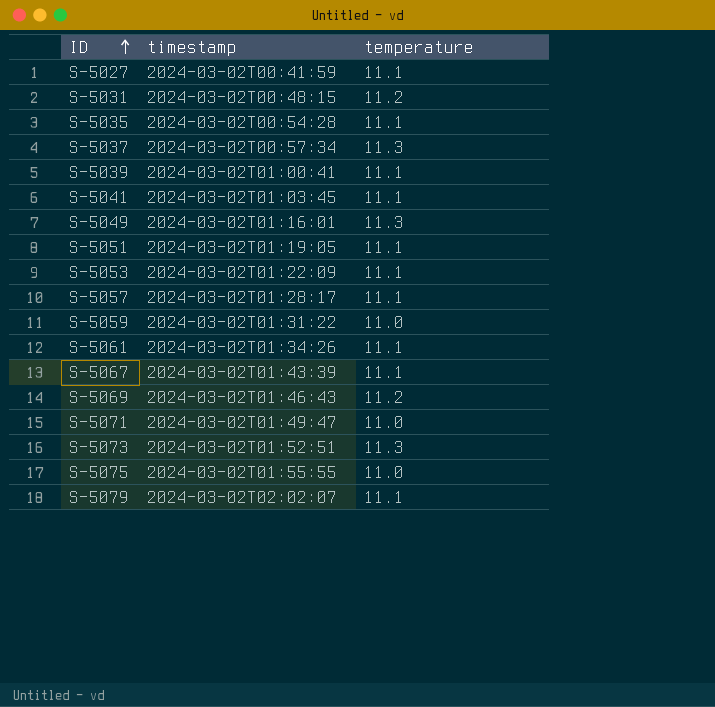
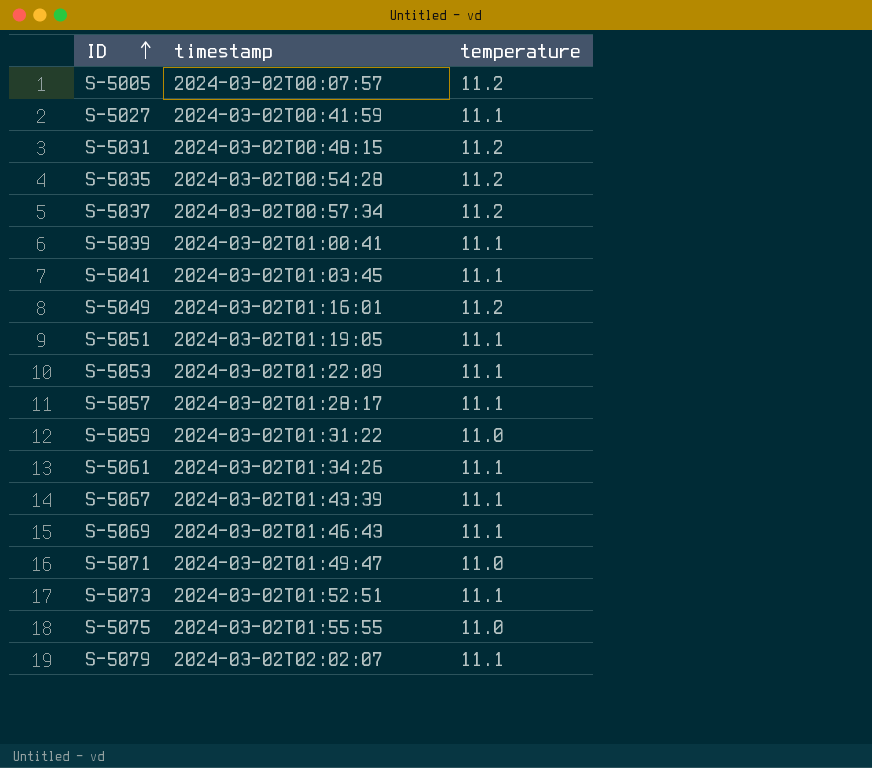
row S-5005: none -> 2024-03-02T00:07:57 | 11.2
S-5035 | temperature: 11.1 -> 11.2
S-5037 | temperature: 11.3 -> 11.2
S-5049 | temperature: 11.3 -> 11.2
S-5069 | temperature: 11.2 -> 11.1
S-5073 | temperature: 11.3 -> 11.1

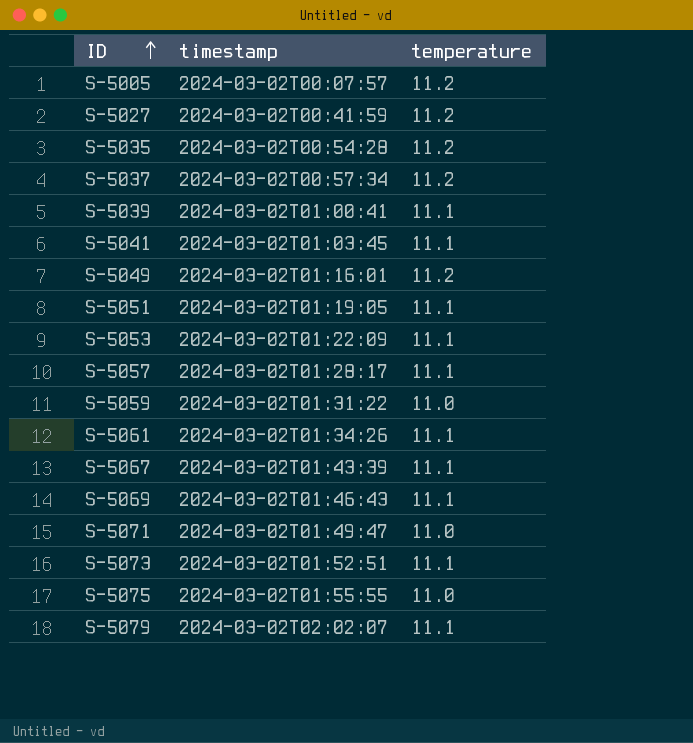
row S-5031: 2024-03-02T00:48:15 | 11.2 -> none
S-5027 | temperature: 11.1 -> 11.2

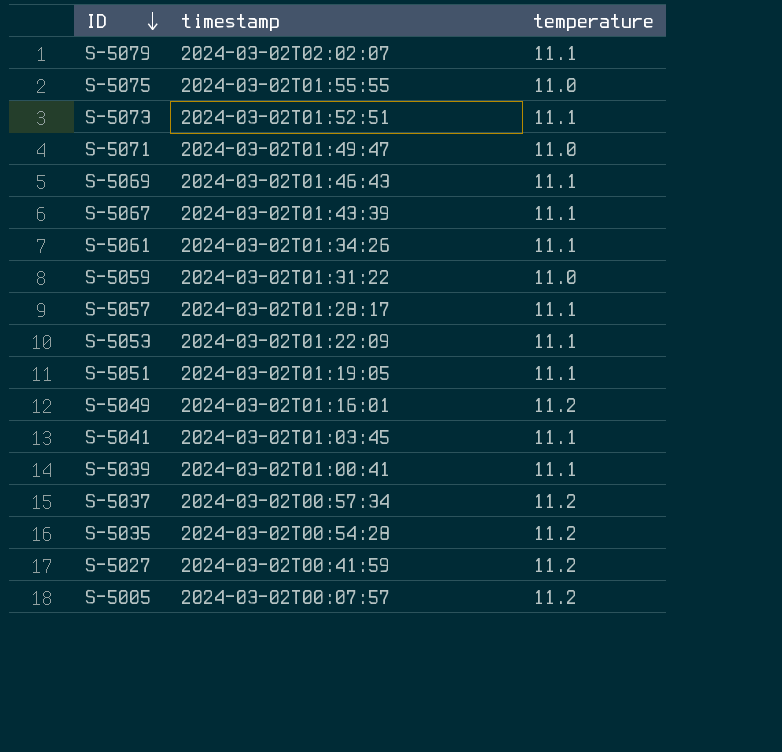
row order: ID ascending -> ID descending

